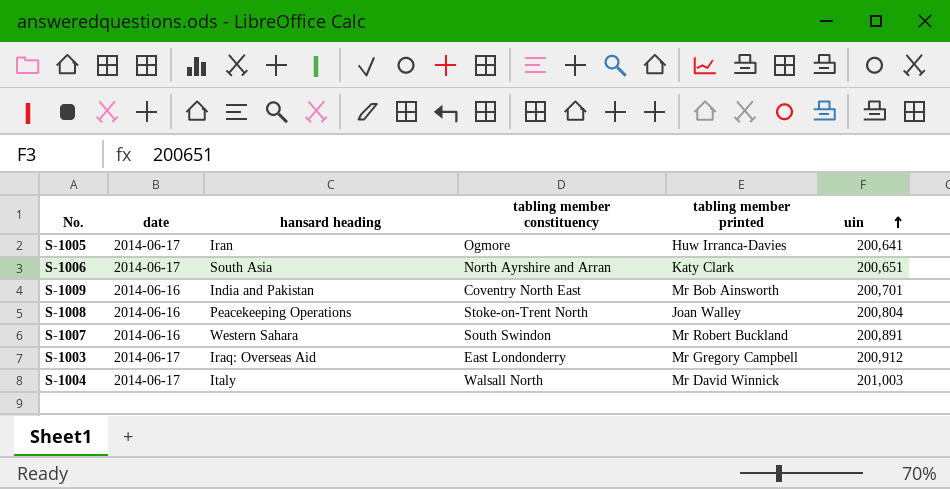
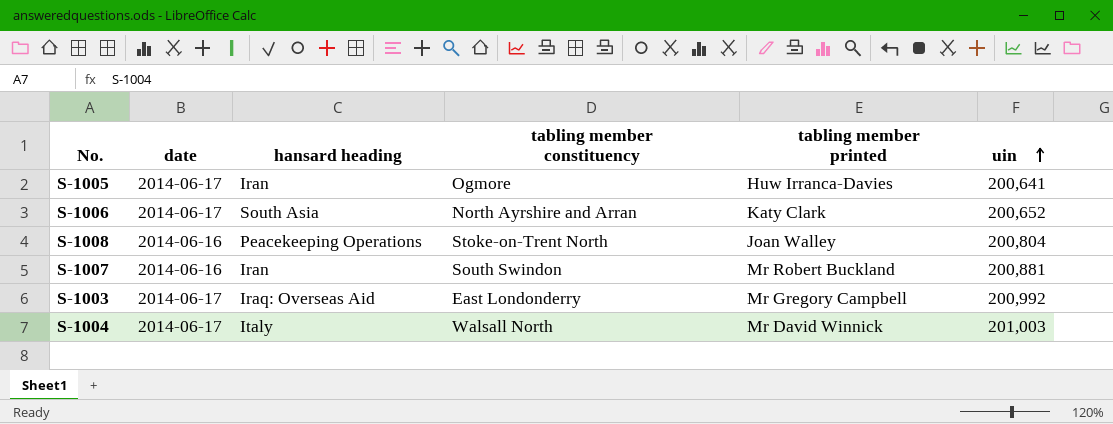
row S-1009: 2014-06-16 | India and Pakistan | Coventry North East | Mr Bob Ainsworth | 200,701 -> none
S-1006 | uin: 200,651 -> 200,652
S-1007 | hansard heading: Western Sahara -> Iran
S-1007 | uin: 200,891 -> 200,881
S-1003 | uin: 200,912 -> 200,992

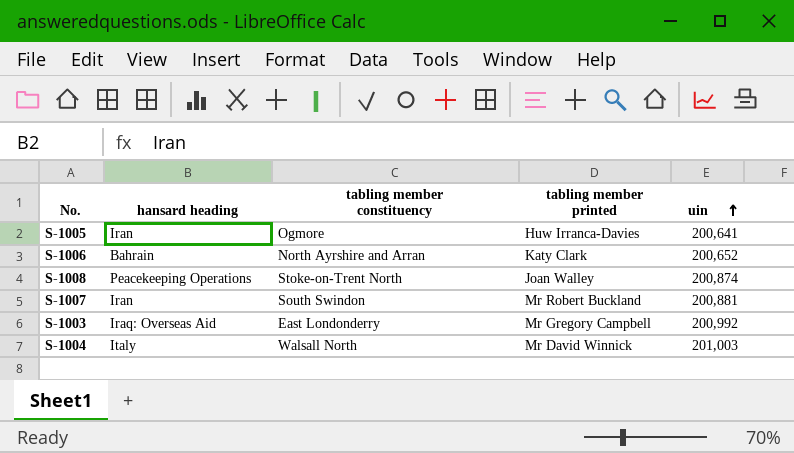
column date | position: 2 -> none
S-1006 | hansard heading: South Asia -> Bahrain
S-1008 | uin: 200,804 -> 200,874

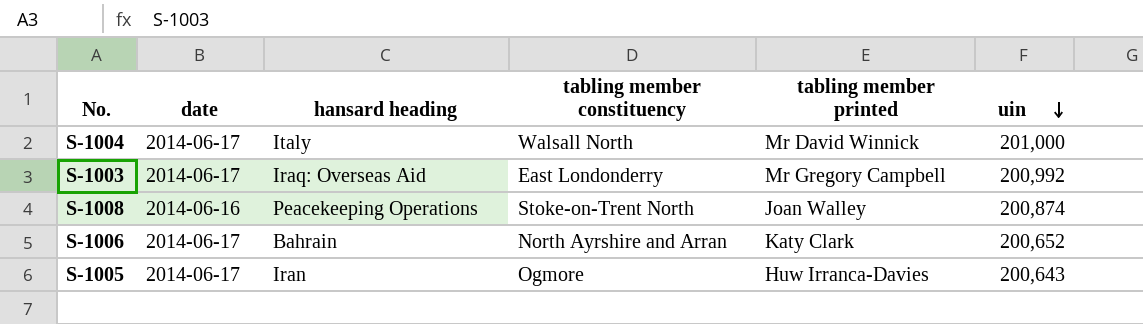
row order: uin ascending -> uin descending
column date | position: none -> 2
row S-1007: Iran | South Swindon | Mr Robert Buckland | 200,881 -> none
S-1004 | uin: 201,003 -> 201,000
S-1005 | uin: 200,641 -> 200,643

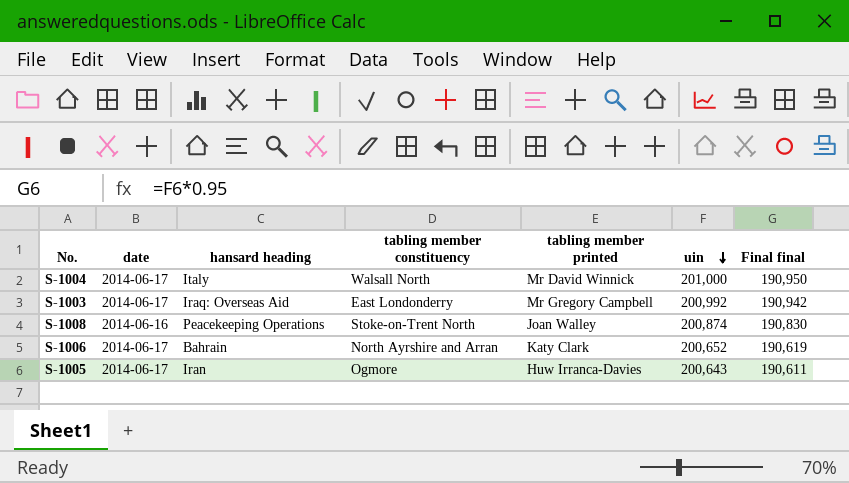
column Final final | formula: none -> [uin] * 0.95

